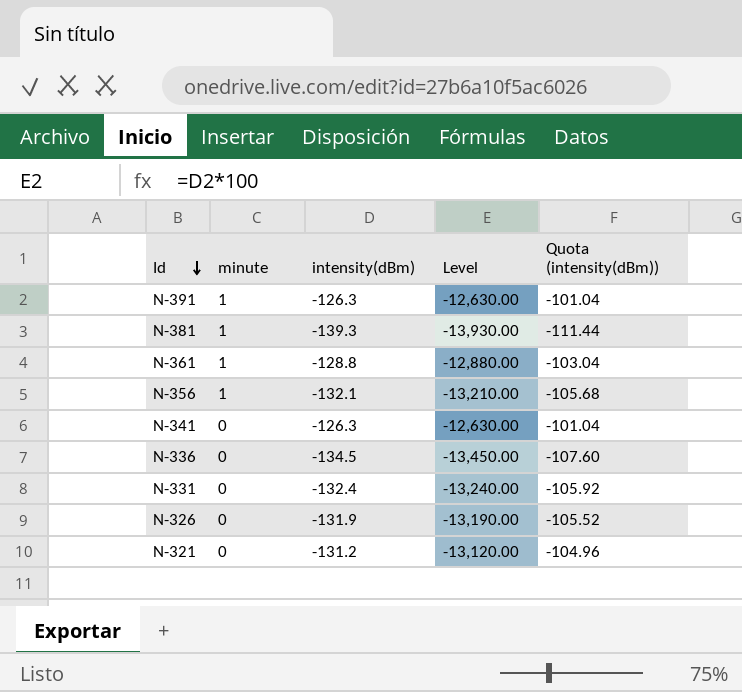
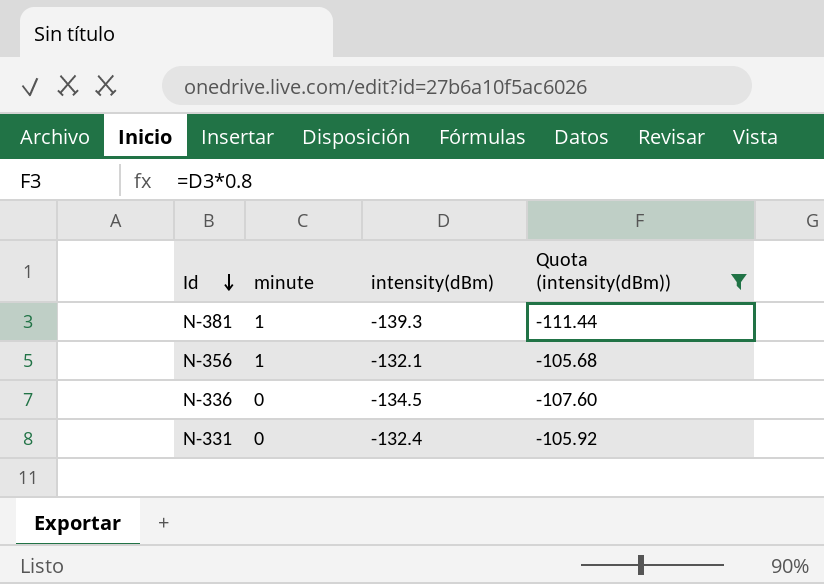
filter: none -> Quota (intensity(dBm)) <= -105.68
column Level | formula: [intensity(dBm)] * 100 -> none

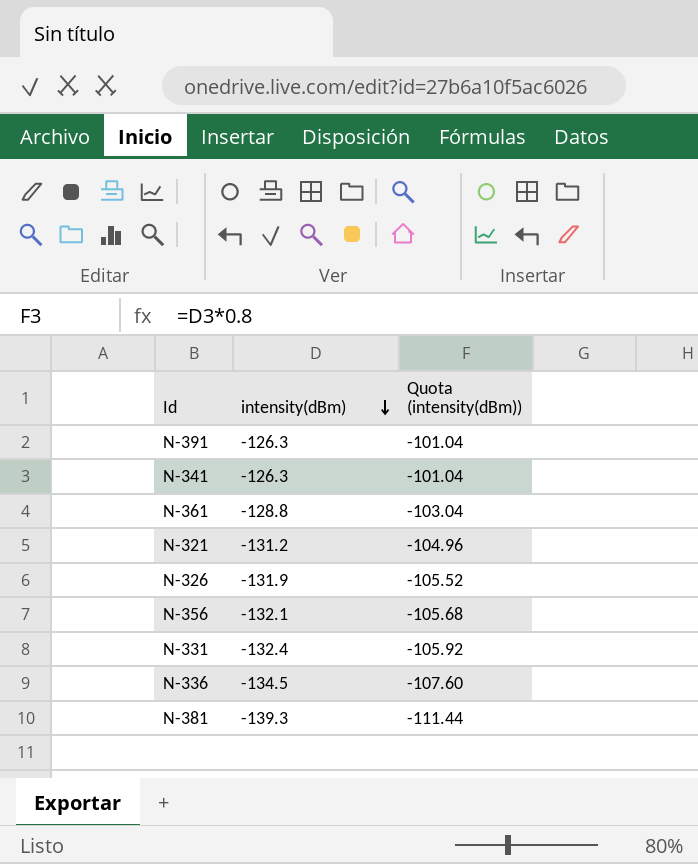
filter: Quota (intensity(dBm)) <= -105.68 -> none
row order: Id descending -> intensity(dBm) descending
column minute | position: 2 -> none

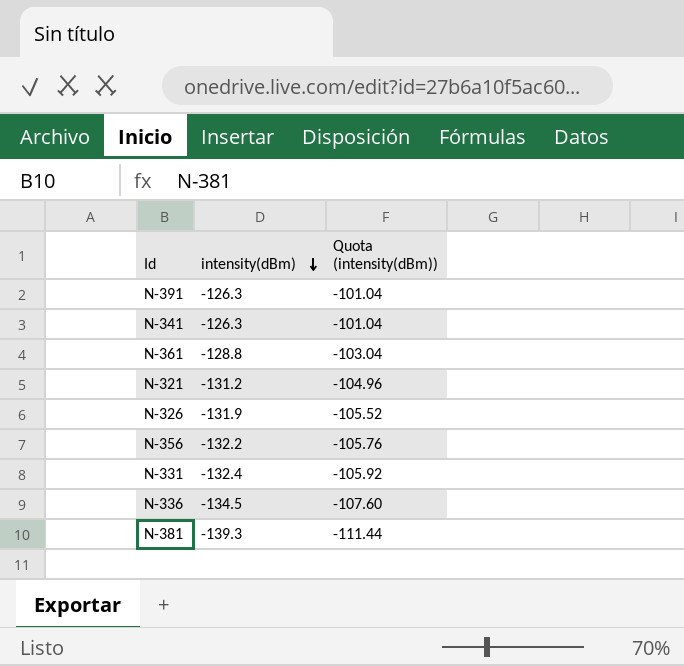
N-356 | intensity(dBm): -132.1 -> -132.2
N-356 | Quota (intensity(dBm)): -105.68 -> -105.76

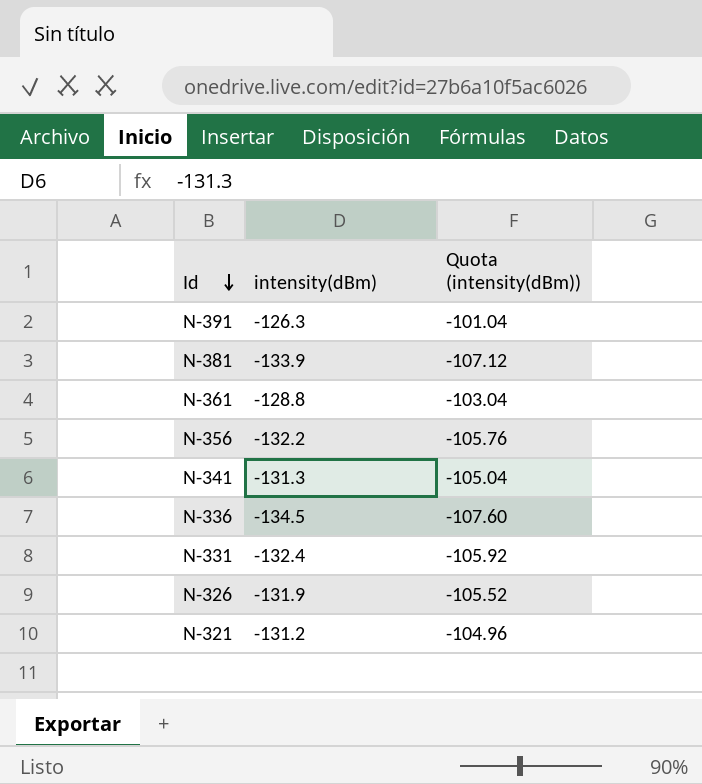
row order: intensity(dBm) descending -> Id descending
N-381 | intensity(dBm): -139.3 -> -133.9
N-381 | Quota (intensity(dBm)): -111.44 -> -107.12
N-341 | intensity(dBm): -126.3 -> -131.3
N-341 | Quota (intensity(dBm)): -101.04 -> -105.04

